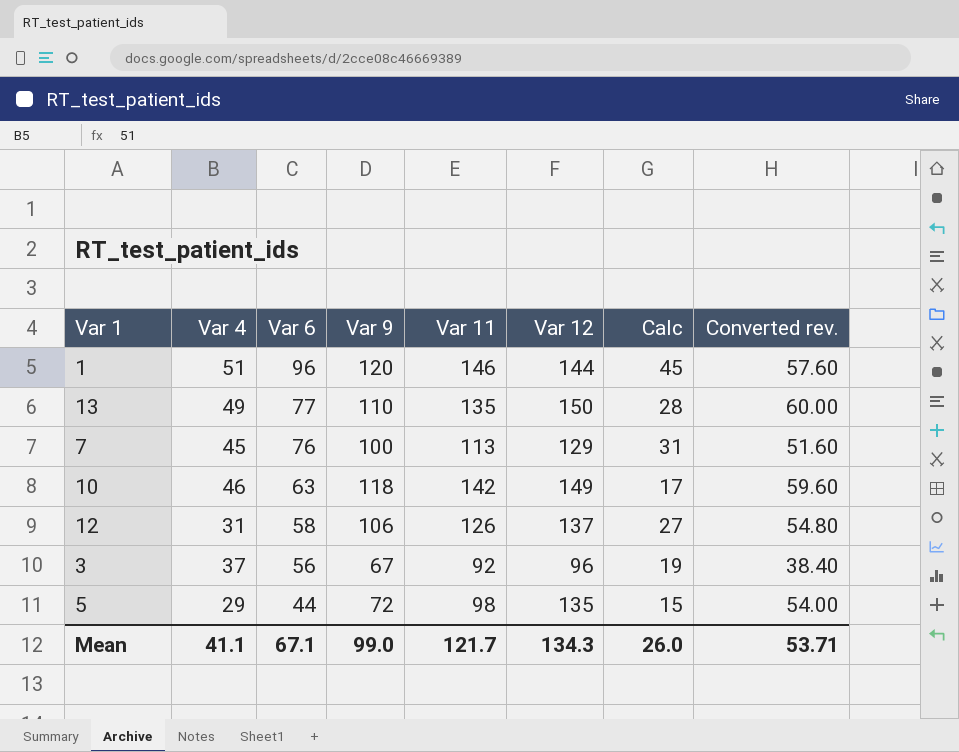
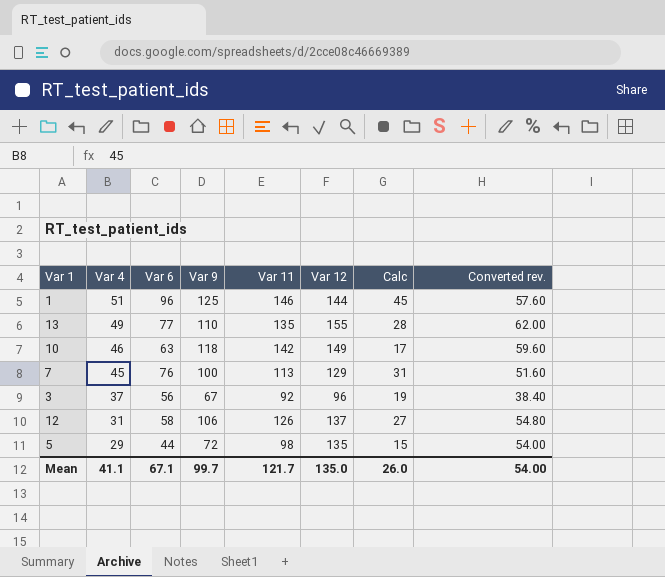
row order: Var 6 descending -> Var 4 descending
1 | Var 9: 120 -> 125
13 | Var 12: 150 -> 155
13 | Converted rev.: 60.00 -> 62.00
Mean | Var 9: 99.0 -> 99.7
Mean | Var 12: 134.3 -> 135.0
Mean | Converted rev.: 53.71 -> 54.00

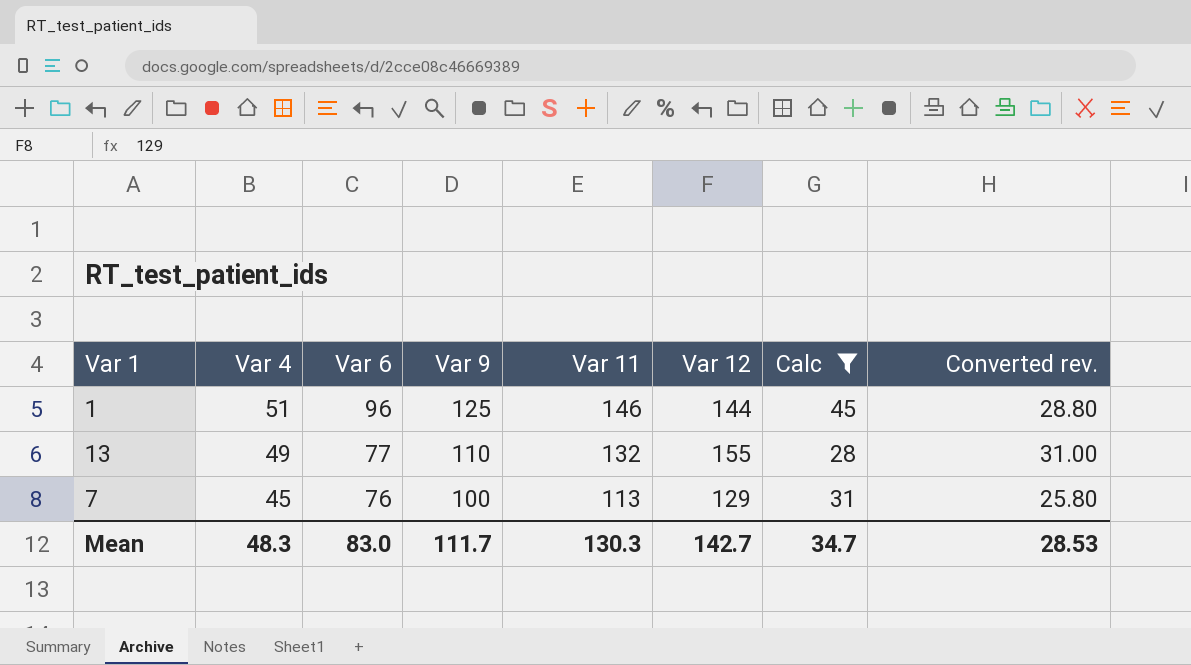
filter: none -> Calc >= 28
column Converted rev. | formula: [Var 12] * 0.4 -> [Var 12] * 0.2
13 | Var 11: 135 -> 132
Mean | Var 4: 41.1 -> 48.3
Mean | Var 6: 67.1 -> 83.0
Mean | Var 9: 99.7 -> 111.7
Mean | Var 11: 121.7 -> 130.3
Mean | Var 12: 135.0 -> 142.7
Mean | Calc: 26.0 -> 34.7
Mean | Converted rev.: 54.00 -> 28.53

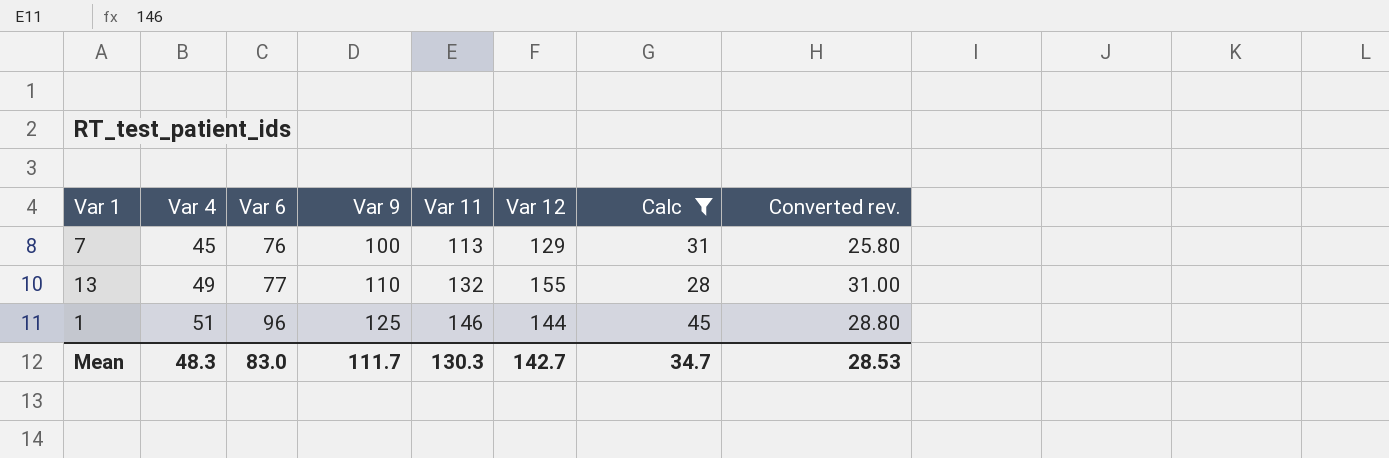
row order: Var 4 descending -> Var 4 ascending

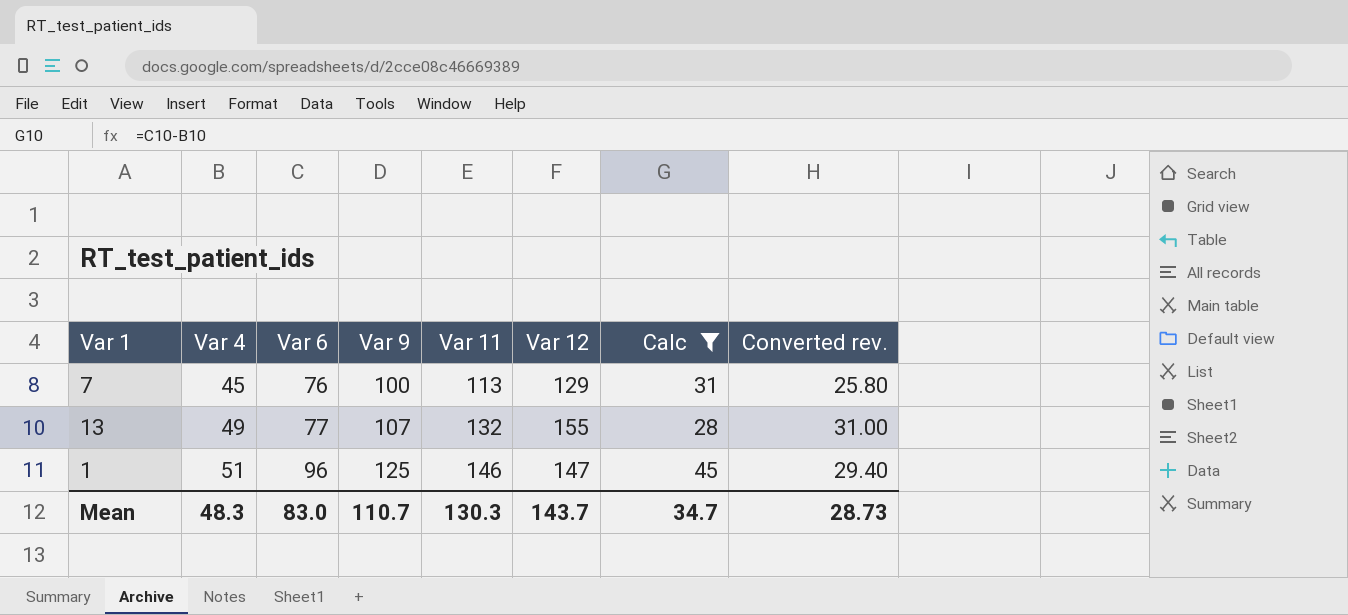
13 | Var 9: 110 -> 107
1 | Var 12: 144 -> 147
1 | Converted rev.: 28.80 -> 29.40
Mean | Var 9: 111.7 -> 110.7
Mean | Var 12: 142.7 -> 143.7
Mean | Converted rev.: 28.53 -> 28.73

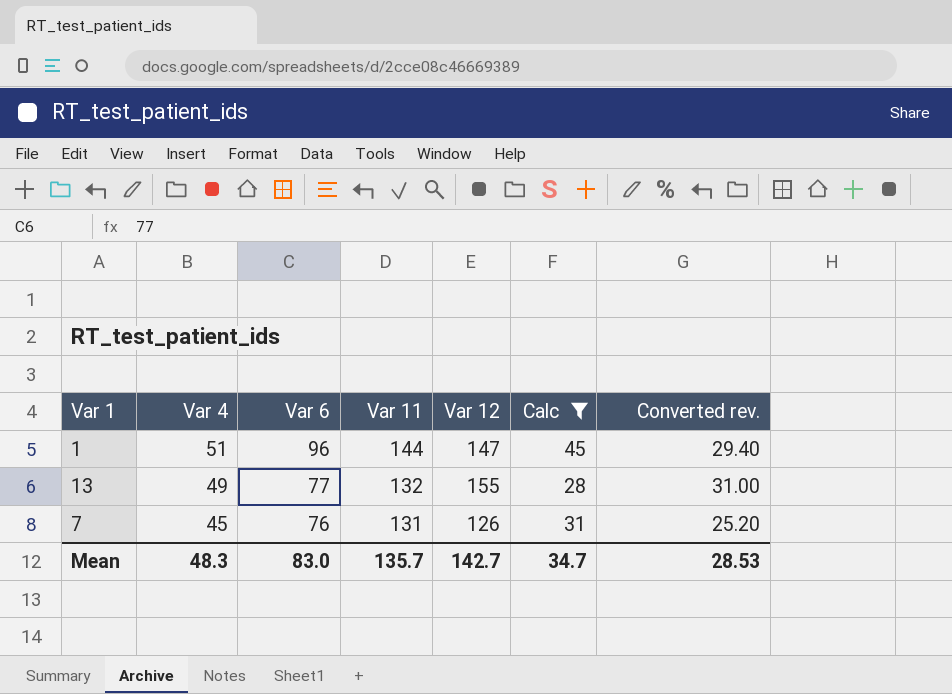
row order: Var 4 ascending -> Var 4 descending
column Var 9 | position: 4 -> none
1 | Var 11: 146 -> 144
7 | Var 11: 113 -> 131
7 | Var 12: 129 -> 126
7 | Converted rev.: 25.80 -> 25.20
Mean | Var 11: 130.3 -> 135.7
Mean | Var 12: 143.7 -> 142.7
Mean | Converted rev.: 28.73 -> 28.53

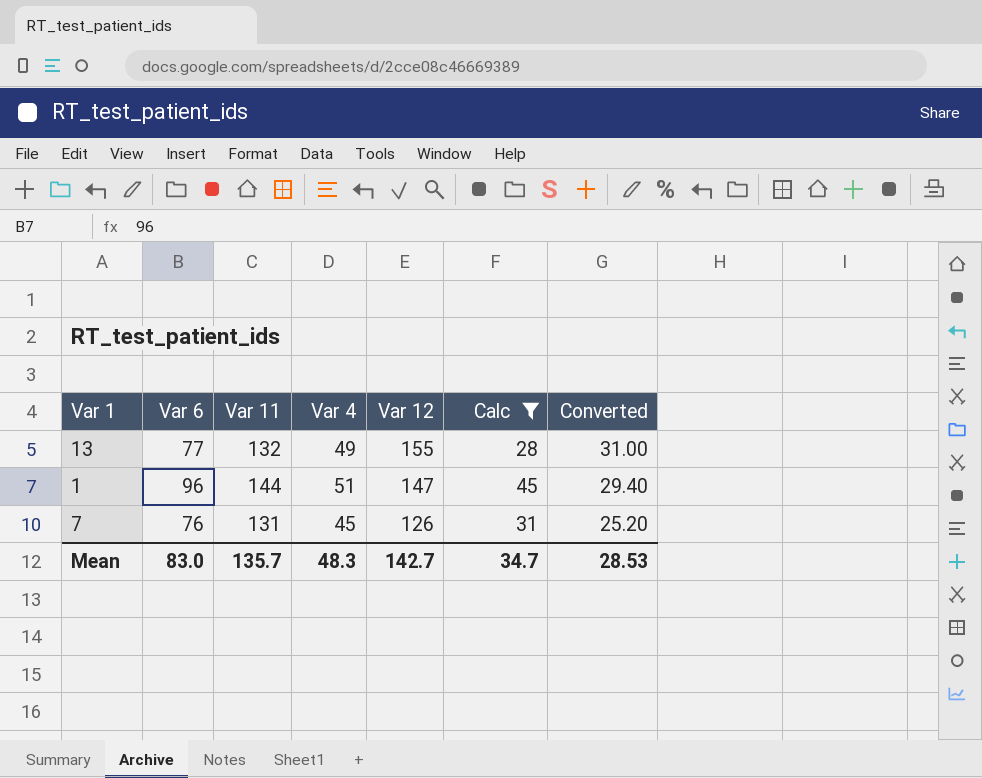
row order: Var 4 descending -> Var 12 descending
column Var 4 | position: 2 -> 4
column name: Converted rev. -> Converted

